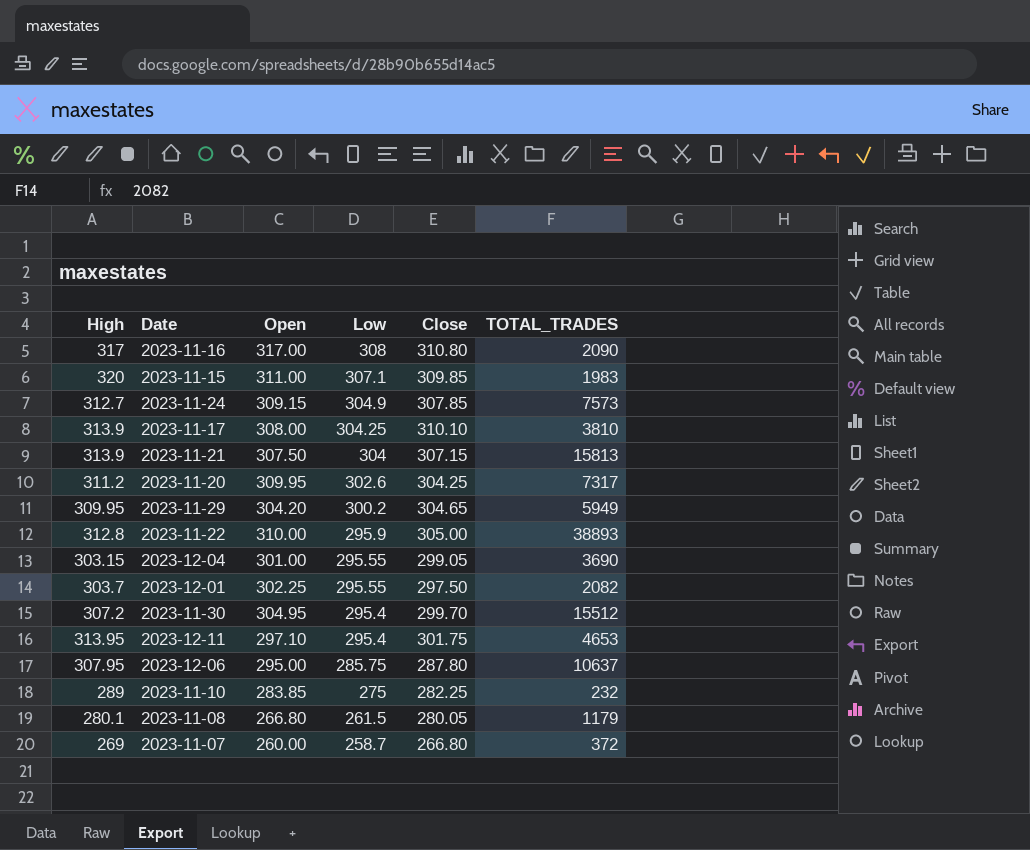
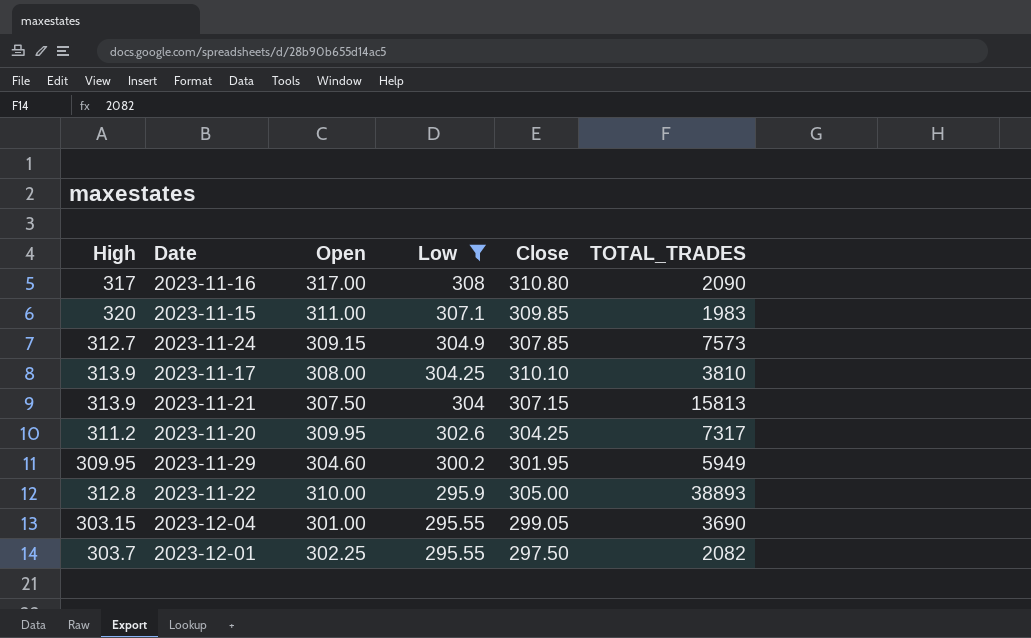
filter: none -> Low >= 295.55
2023-11-29 | Open: 304.20 -> 304.60
2023-11-29 | Close: 304.65 -> 301.95

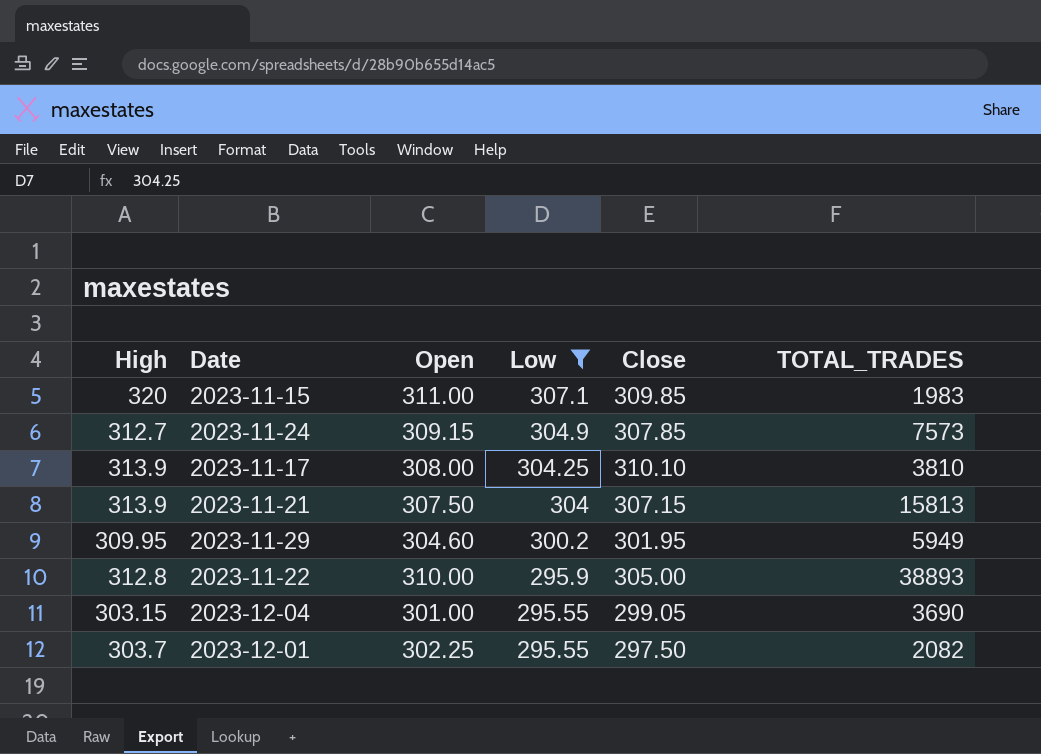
row 2023-11-16: 317 | 317.00 | 308 | 310.80 | 2090 -> none
row 2023-11-20: 311.2 | 309.95 | 302.6 | 304.25 | 7317 -> none

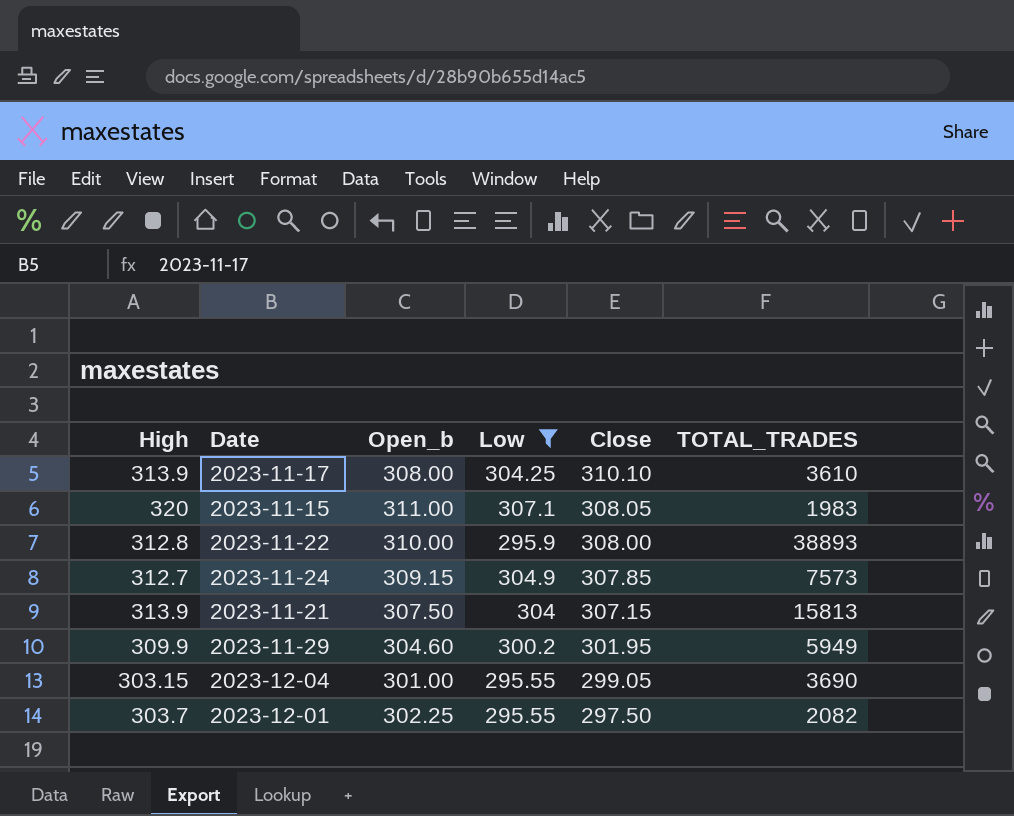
row order: Low descending -> Close descending
column name: Open -> Open_b
2023-11-17 | TOTAL_TRADES: 3810 -> 3610
2023-11-15 | Close: 309.85 -> 308.05
2023-11-22 | Close: 305.00 -> 308.00
2023-11-29 | High: 309.95 -> 309.9

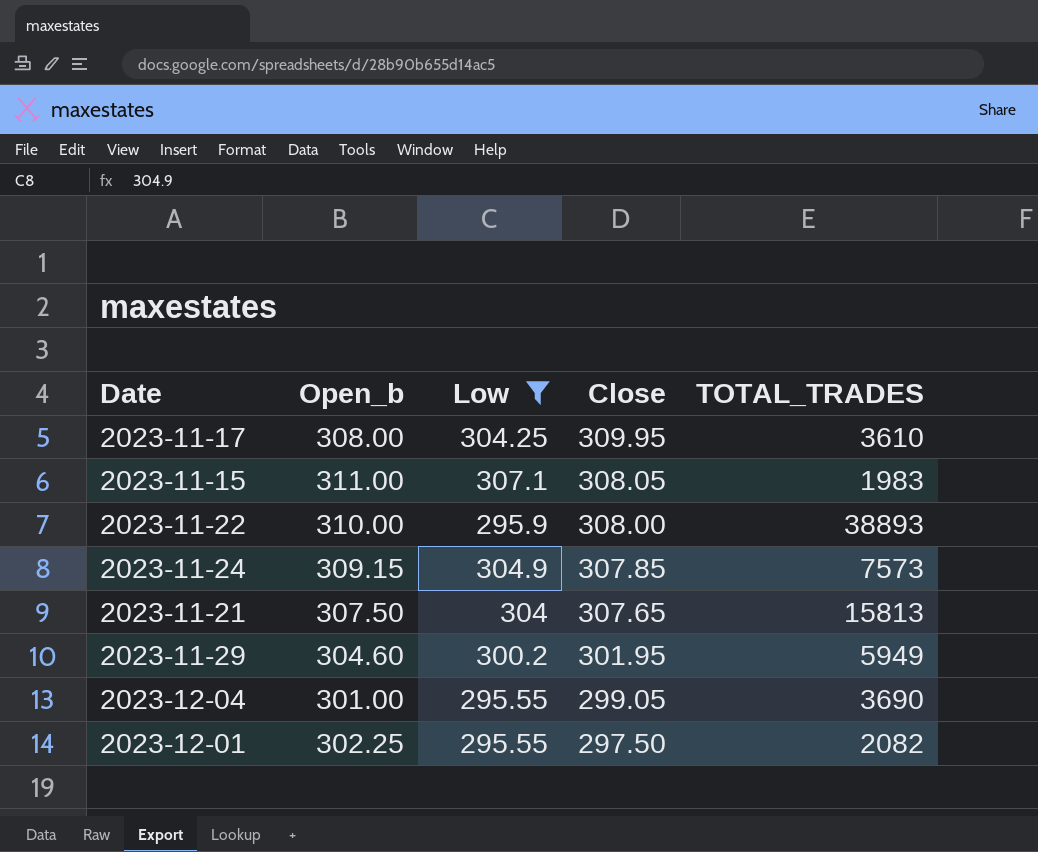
column High | position: 1 -> none
2023-11-17 | Close: 310.10 -> 309.95
2023-11-21 | Close: 307.15 -> 307.65

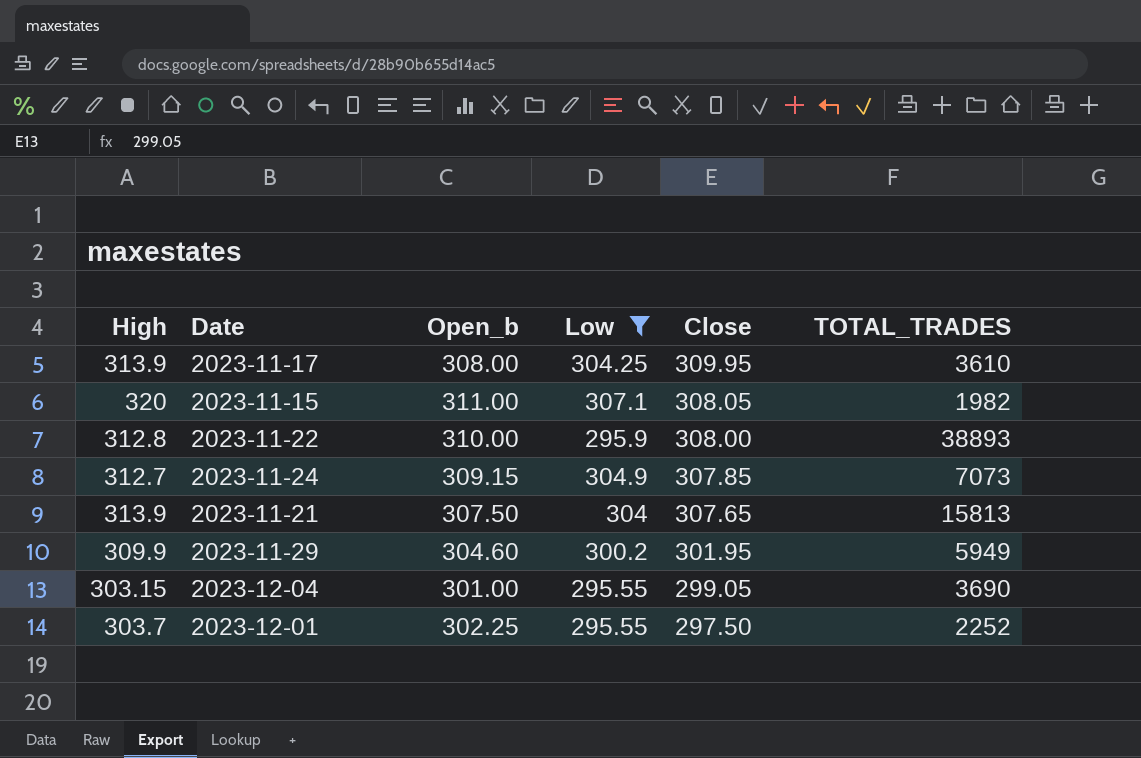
column High | position: none -> 1
2023-11-15 | TOTAL_TRADES: 1983 -> 1982
2023-11-24 | TOTAL_TRADES: 7573 -> 7073
2023-12-01 | TOTAL_TRADES: 2082 -> 2252

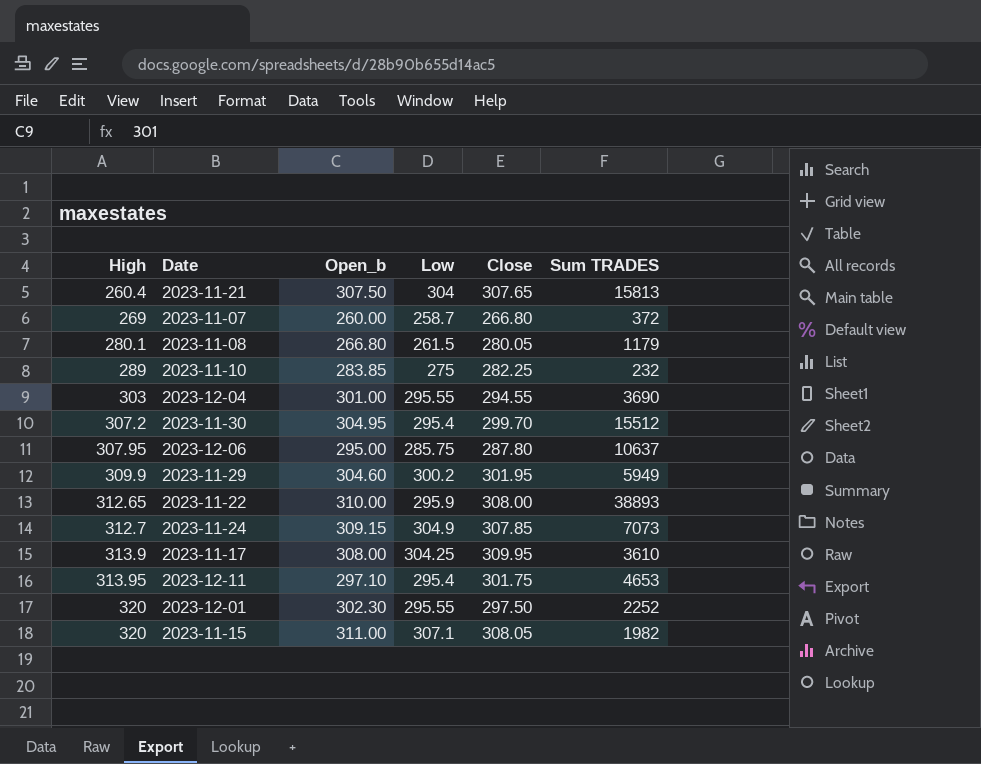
filter: Low >= 295.55 -> none
row order: Close descending -> High ascending
column name: TOTAL_TRADES -> Sum TRADES
2023-11-21 | High: 313.9 -> 260.4
2023-12-04 | High: 303.15 -> 303
2023-12-04 | Close: 299.05 -> 294.55
2023-11-22 | High: 312.8 -> 312.65
2023-12-01 | High: 303.7 -> 320
2023-12-01 | Open_b: 302.25 -> 302.30

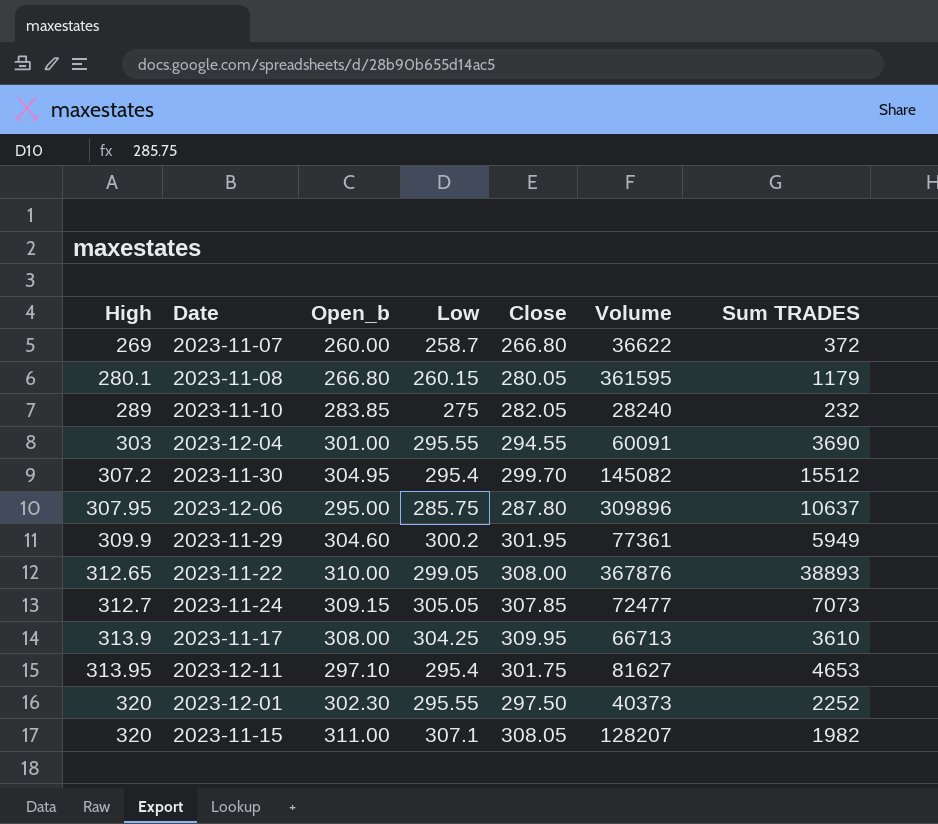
column Volume | position: none -> 6
row 2023-11-21: 260.4 | 307.50 | 304 | 307.65 | 15813 -> none
2023-11-08 | Low: 261.5 -> 260.15
2023-11-10 | Close: 282.25 -> 282.05
2023-11-22 | Low: 295.9 -> 299.05
2023-11-24 | Low: 304.9 -> 305.05

